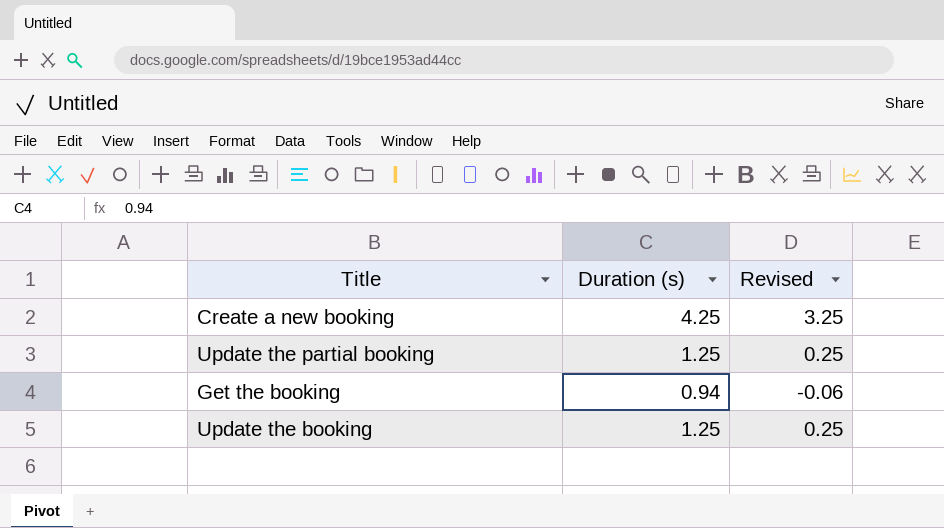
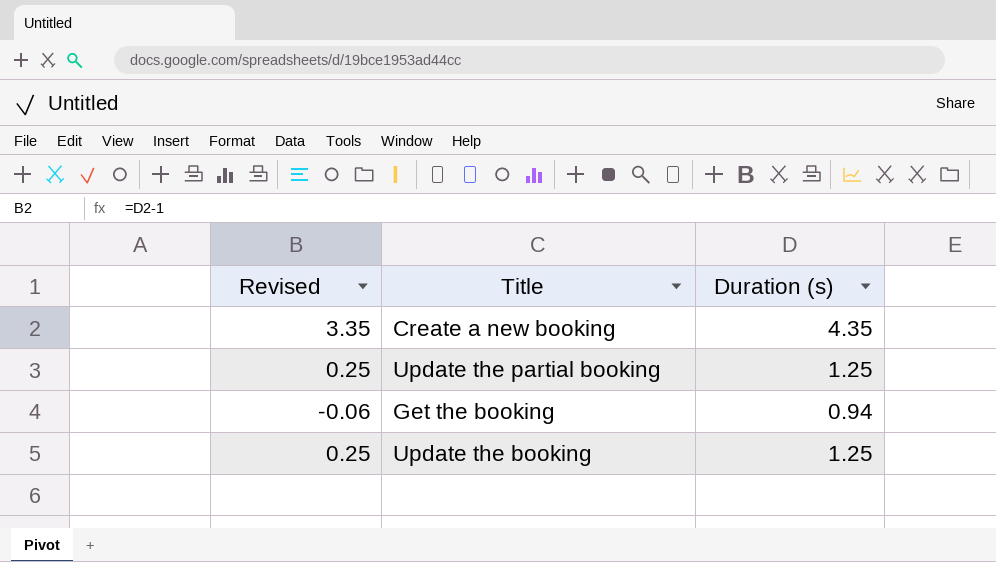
column Revised | position: 3 -> 1
Create a new booking | Revised: 3.25 -> 3.35
Create a new booking | Duration (s): 4.25 -> 4.35

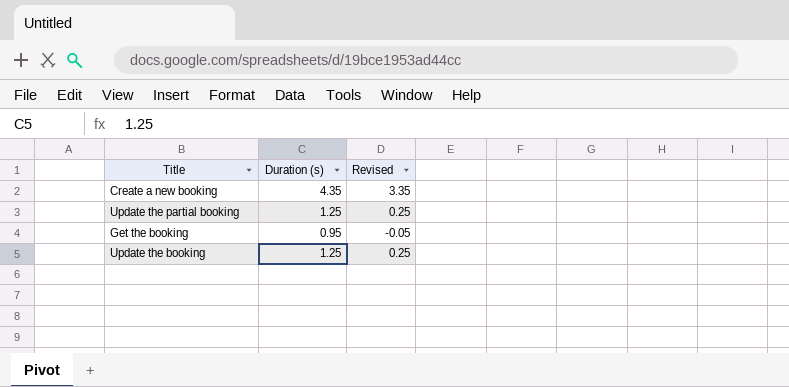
column Revised | position: 1 -> 3
Get the booking | Duration (s): 0.94 -> 0.95
Get the booking | Revised: -0.06 -> -0.05

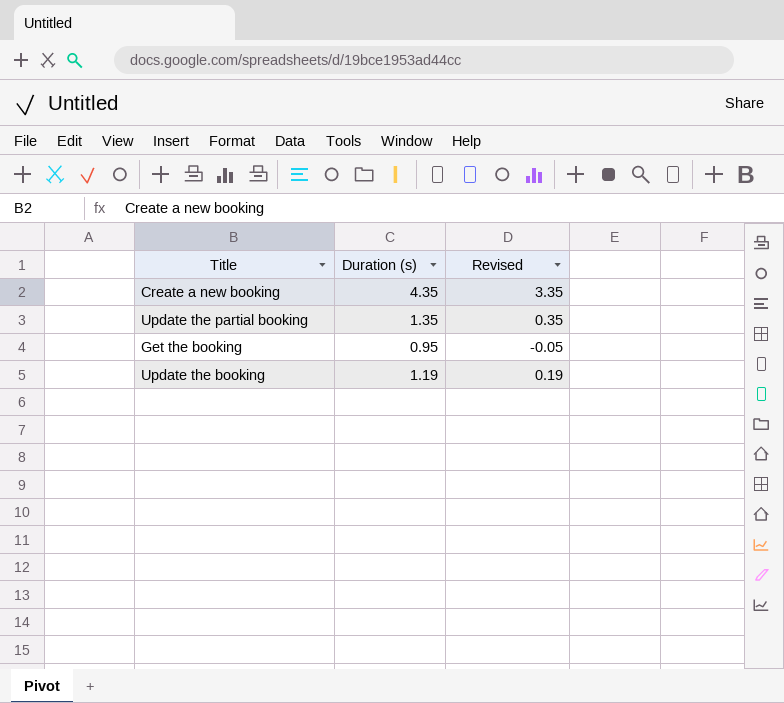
Update the partial booking | Duration (s): 1.25 -> 1.35
Update the partial booking | Revised: 0.25 -> 0.35
Update the booking | Duration (s): 1.25 -> 1.19
Update the booking | Revised: 0.25 -> 0.19

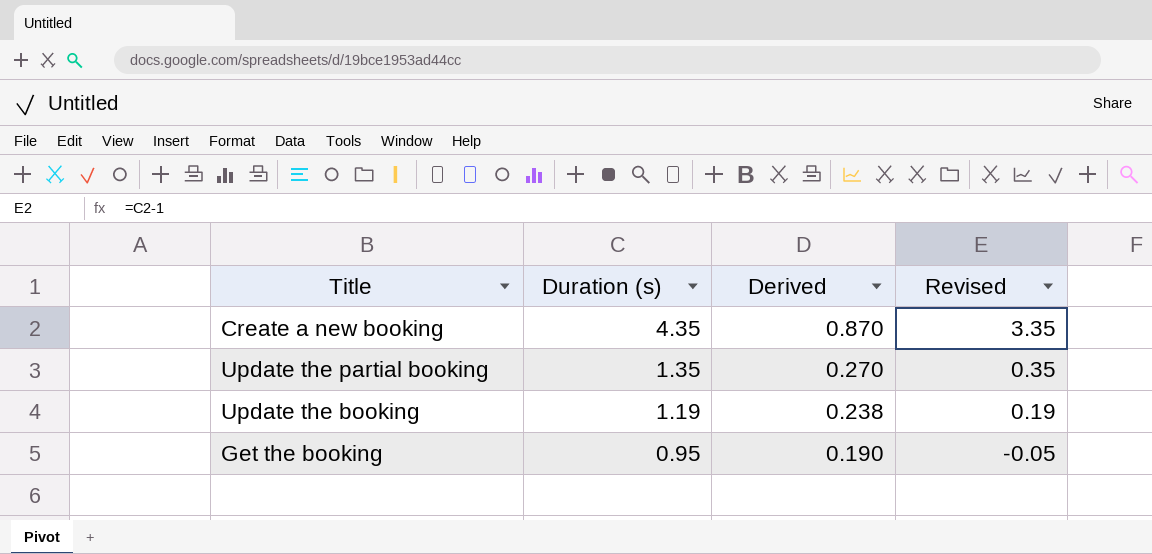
row order: none -> Duration (s) descending
column Derived | formula: none -> [Duration (s)] * 0.2

